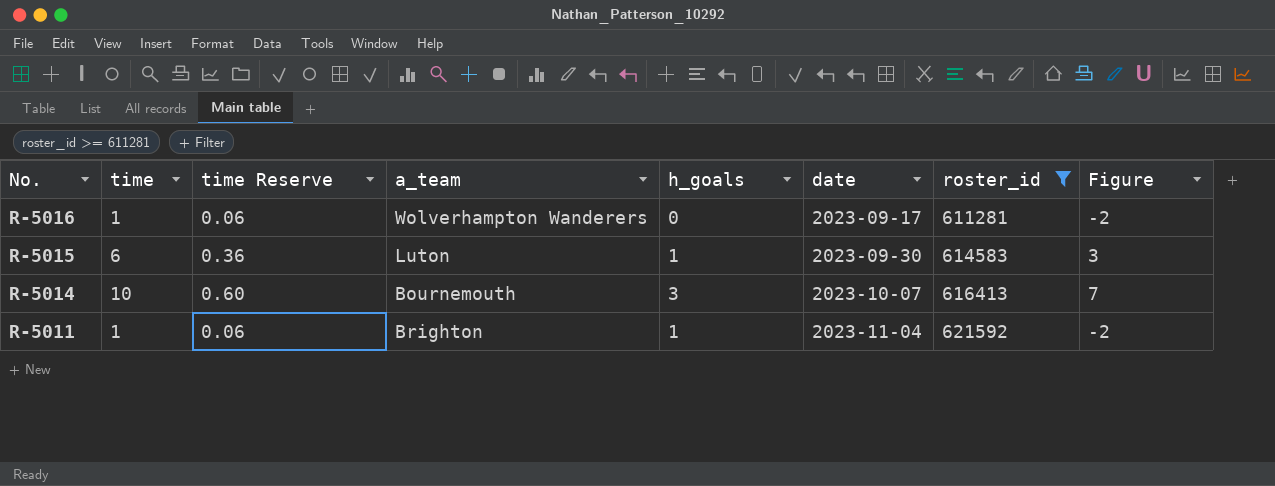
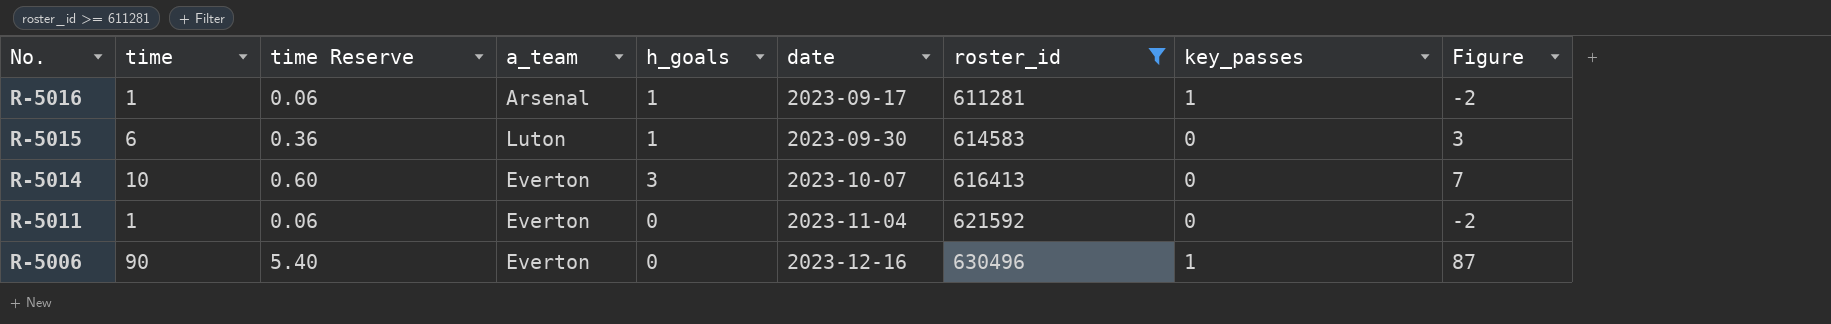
column key_passes | position: none -> 8
R-5016 | a_team: Wolverhampton Wanderers -> Arsenal
R-5016 | h_goals: 0 -> 1
R-5014 | a_team: Bournemouth -> Everton
R-5011 | a_team: Brighton -> Everton
R-5011 | h_goals: 1 -> 0
row R-5006: none -> 90 | 5.40 | Everton | 0 | 2023-12-16 | 630496 | 1 | 87

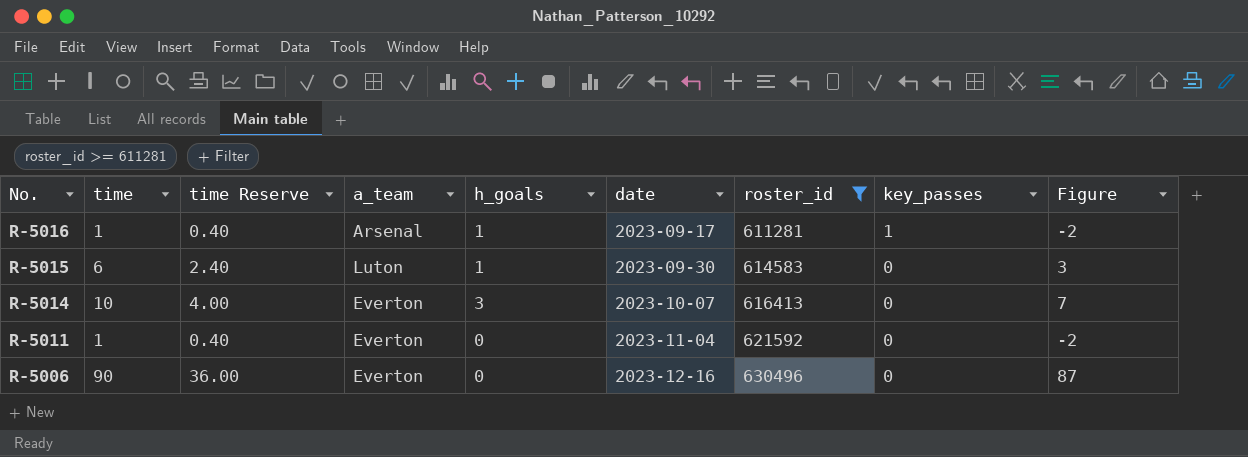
column time Reserve | formula: [time] * 0.06 -> [time] * 0.4
R-5006 | key_passes: 1 -> 0

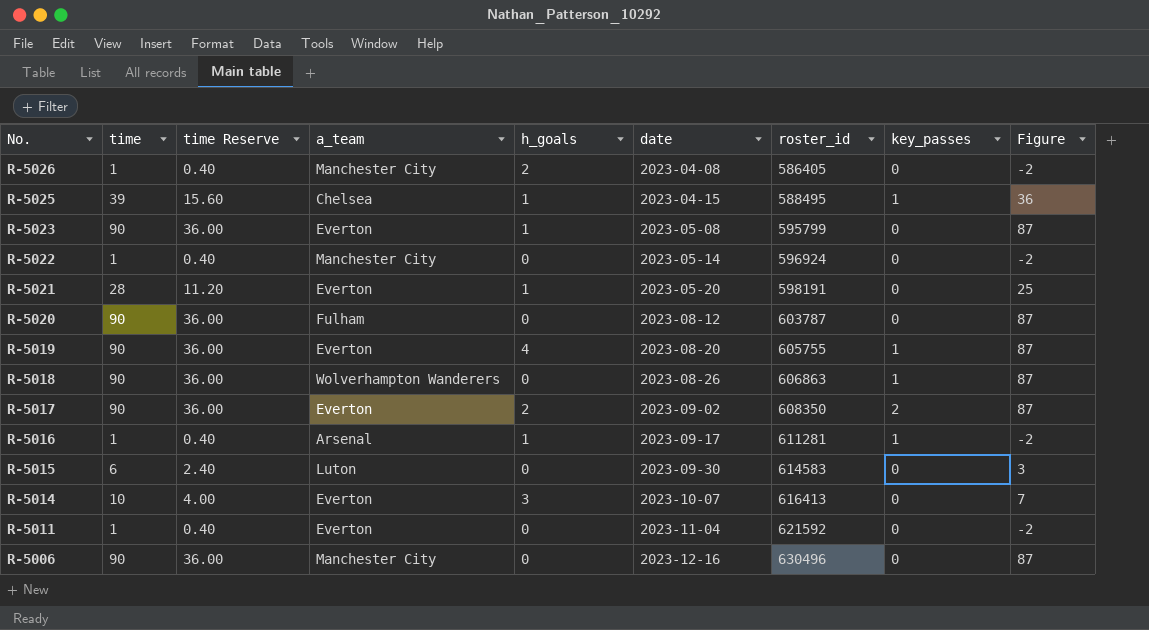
filter: roster_id >= 611281 -> none
R-5015 | h_goals: 1 -> 0
R-5006 | a_team: Everton -> Manchester City

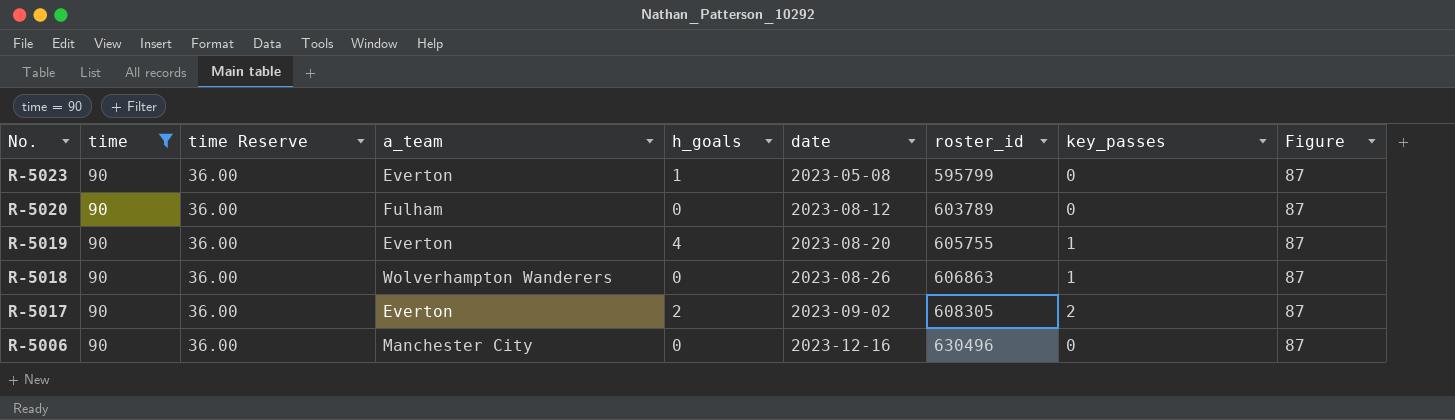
filter: none -> time = 90
R-5020 | roster_id: 603787 -> 603789
R-5017 | roster_id: 608350 -> 608305

